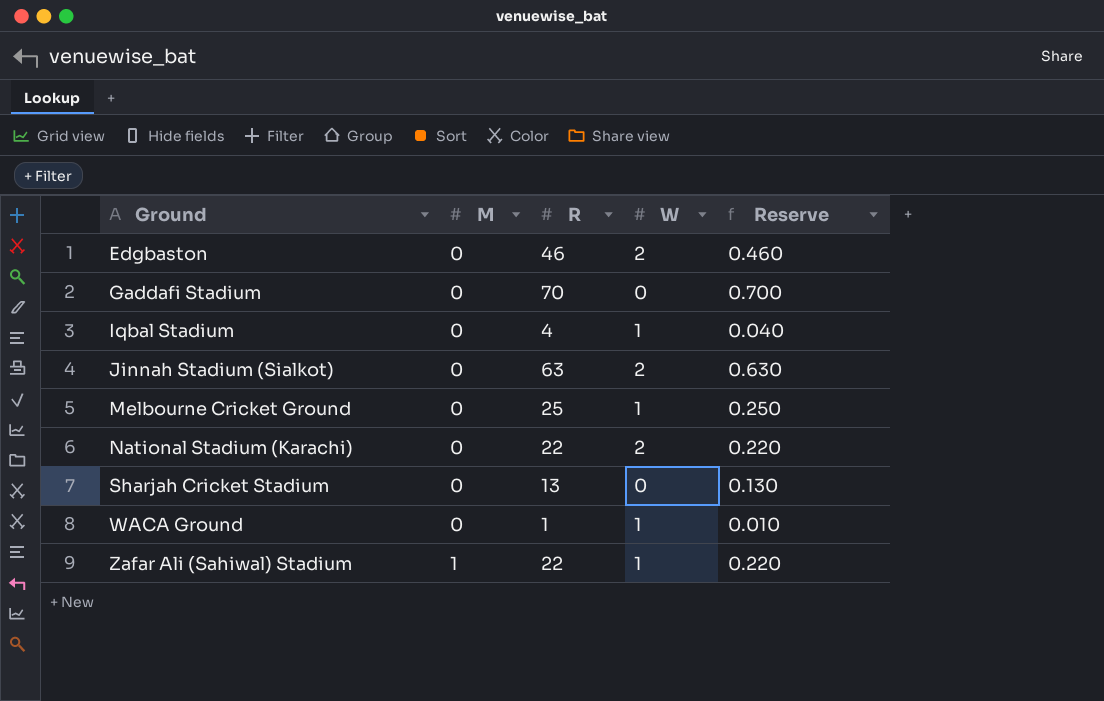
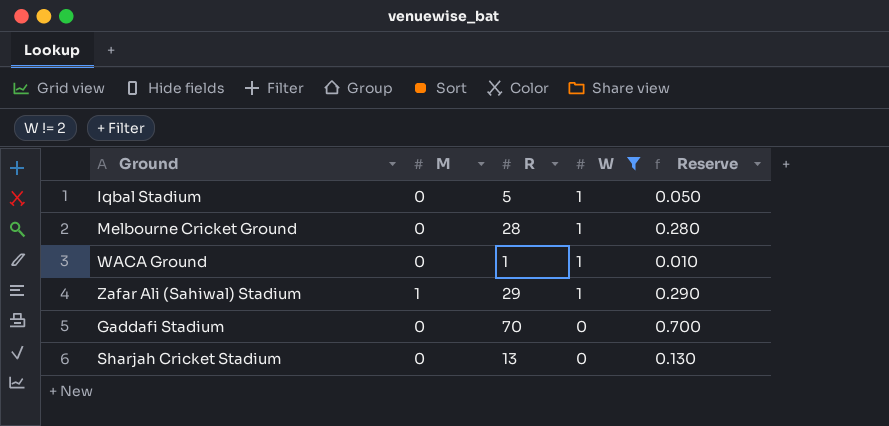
filter: none -> W != 2
row order: Ground ascending -> W descending
Iqbal Stadium | R: 4 -> 5
Iqbal Stadium | Reserve: 0.040 -> 0.050
Melbourne Cricket Ground | R: 25 -> 28
Melbourne Cricket Ground | Reserve: 0.250 -> 0.280
Zafar Ali (Sahiwal) Stadium | R: 22 -> 29
Zafar Ali (Sahiwal) Stadium | Reserve: 0.220 -> 0.290

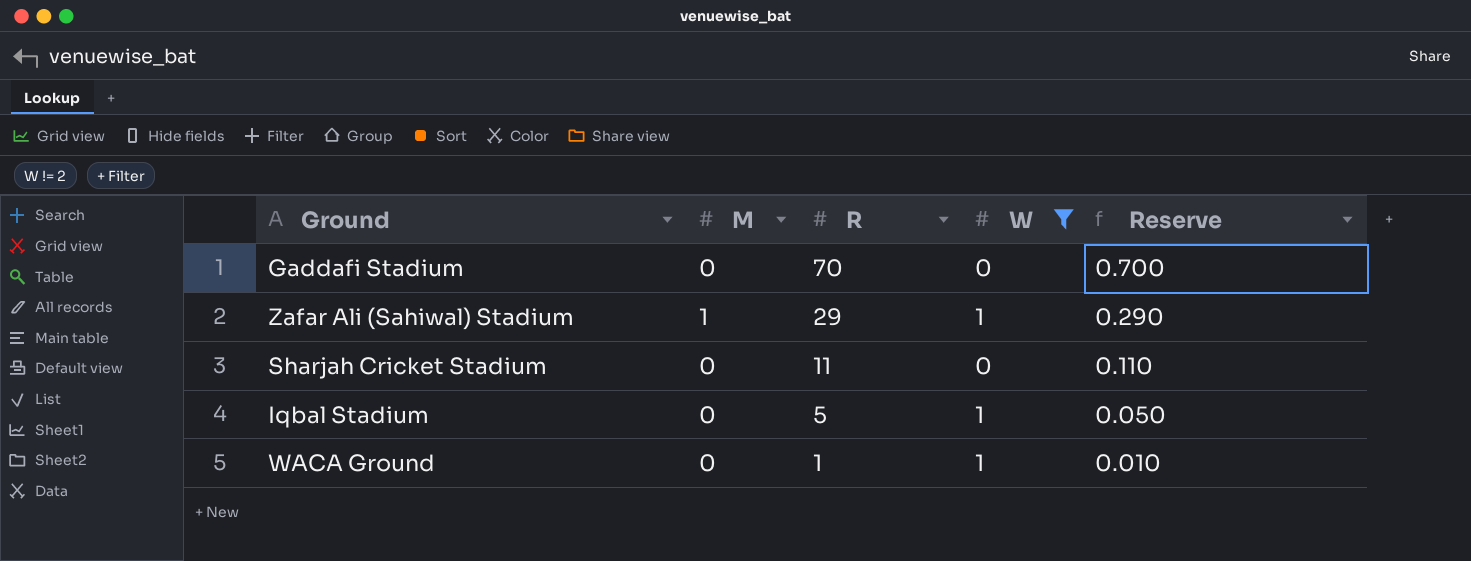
row order: W descending -> R descending
row Melbourne Cricket Ground: 0 | 28 | 1 | 0.280 -> none
Sharjah Cricket Stadium | R: 13 -> 11
Sharjah Cricket Stadium | Reserve: 0.130 -> 0.110

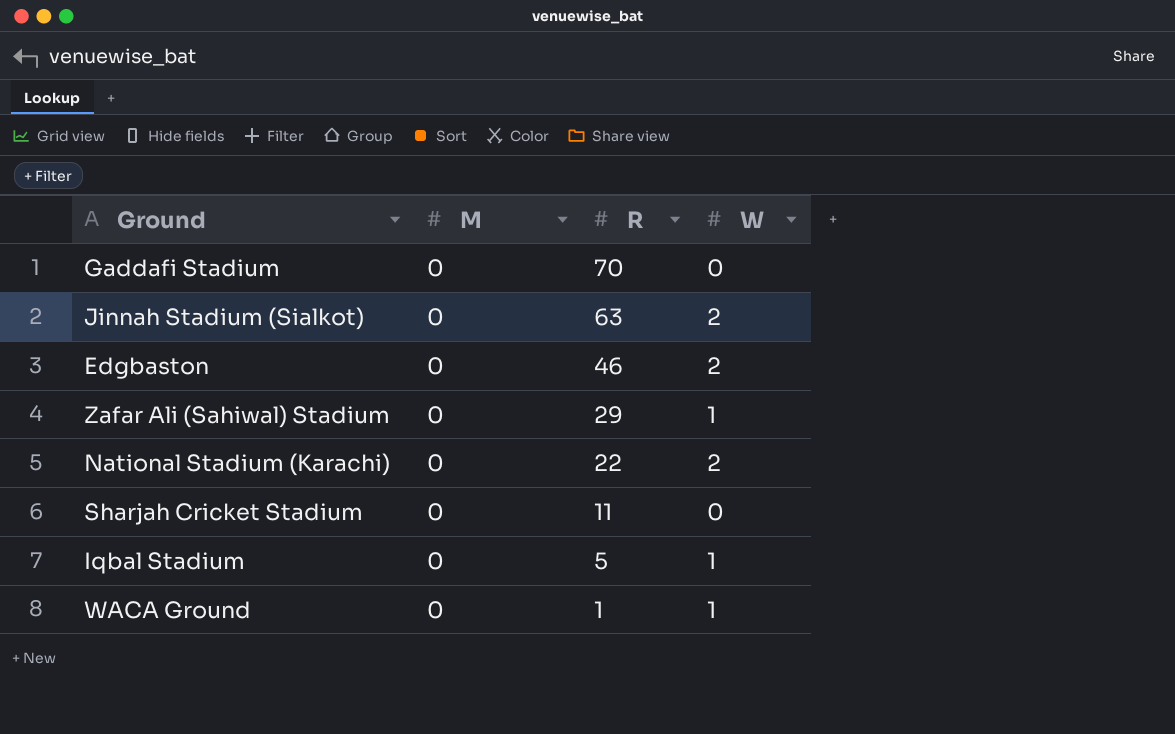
filter: W != 2 -> none
column Reserve | formula: [R] * 0.01 -> none
Zafar Ali (Sahiwal) Stadium | M: 1 -> 0

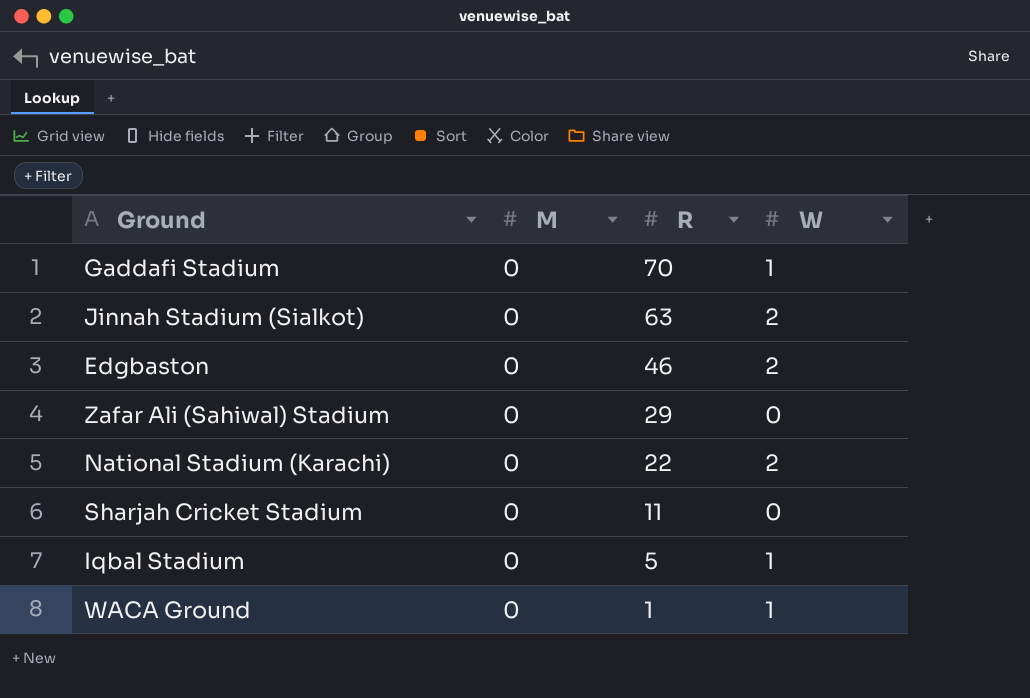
Gaddafi Stadium | W: 0 -> 1
Zafar Ali (Sahiwal) Stadium | W: 1 -> 0

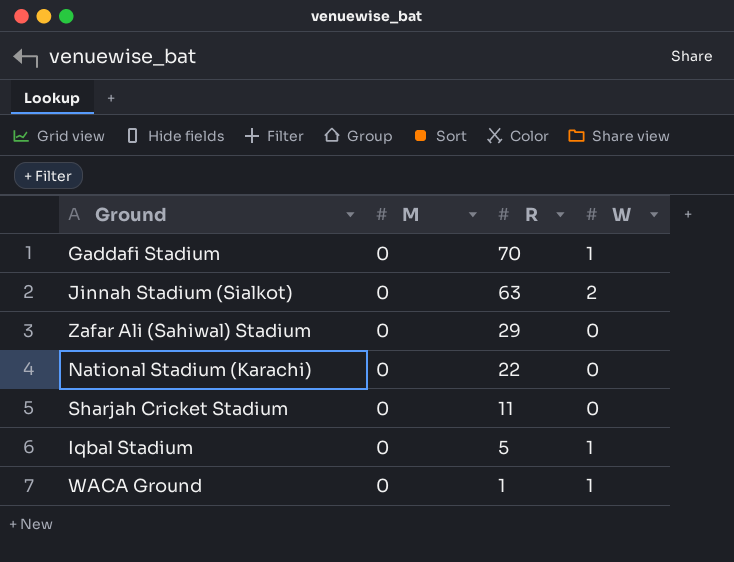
row Edgbaston: 0 | 46 | 2 -> none
National Stadium (Karachi) | W: 2 -> 0

